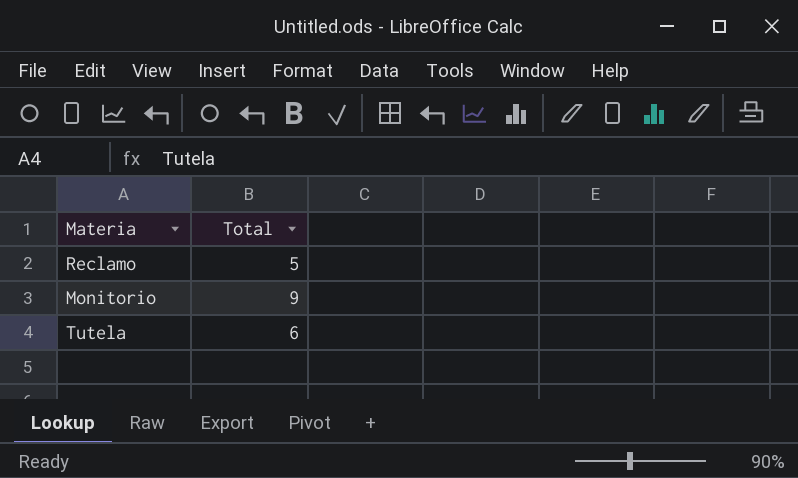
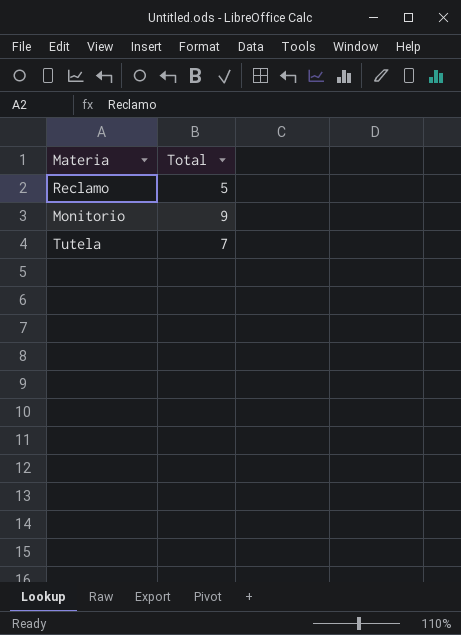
Tutela | Total: 6 -> 7

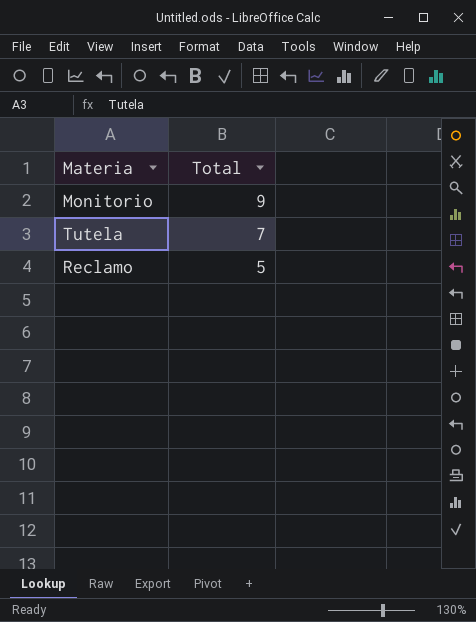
row order: none -> Total descending

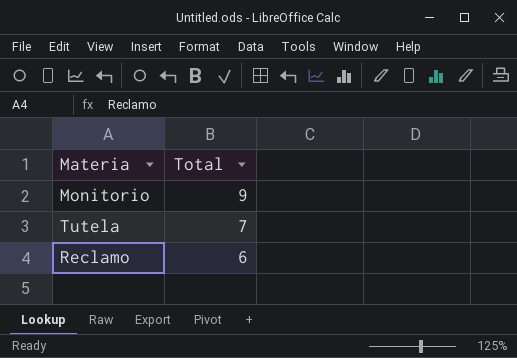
Reclamo | Total: 5 -> 6

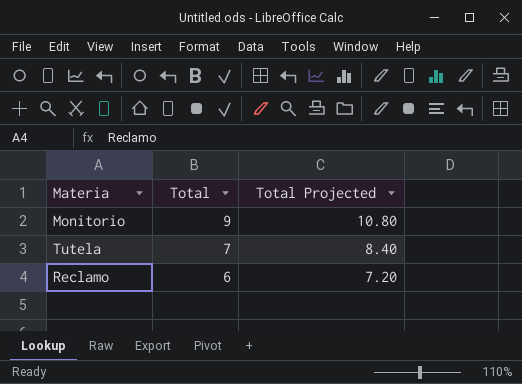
column Total Projected | formula: none -> [Total] * 1.2

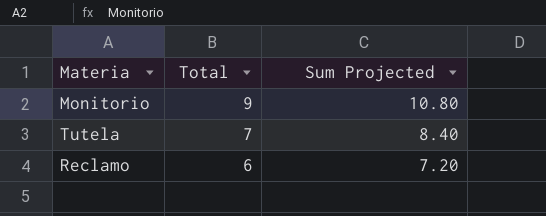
column name: Total Projected -> Sum Projected

